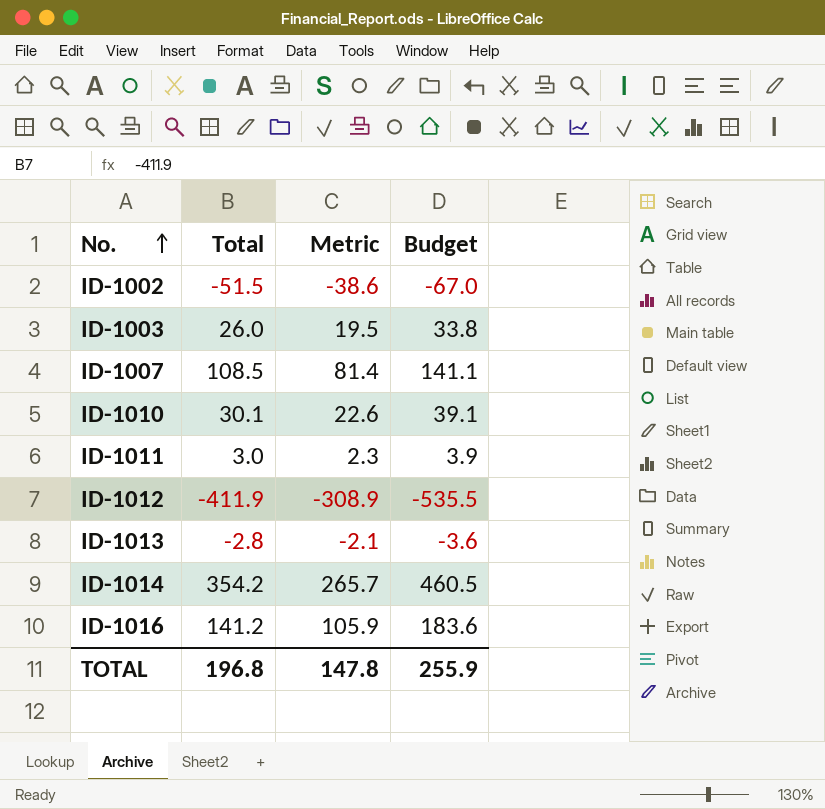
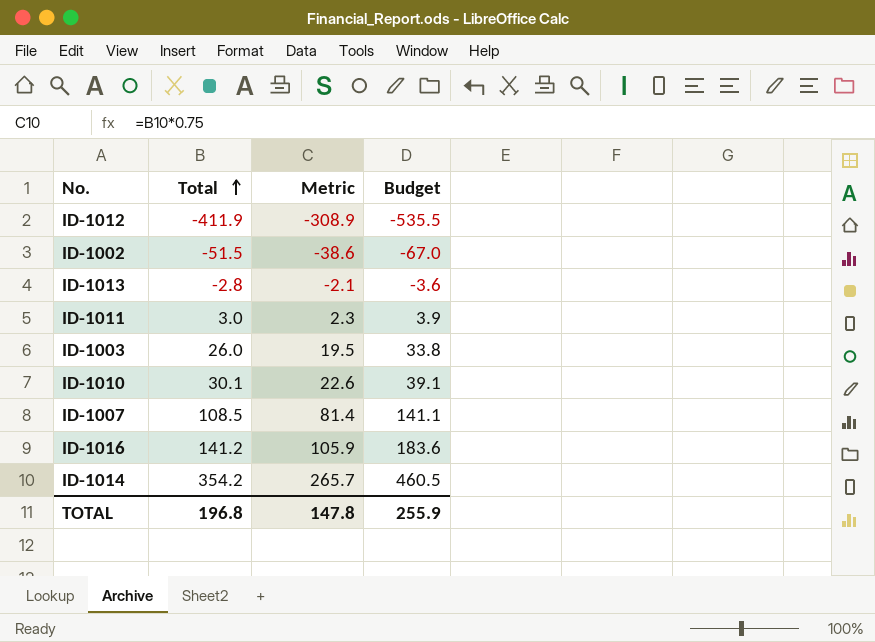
row order: No. ascending -> Total ascending

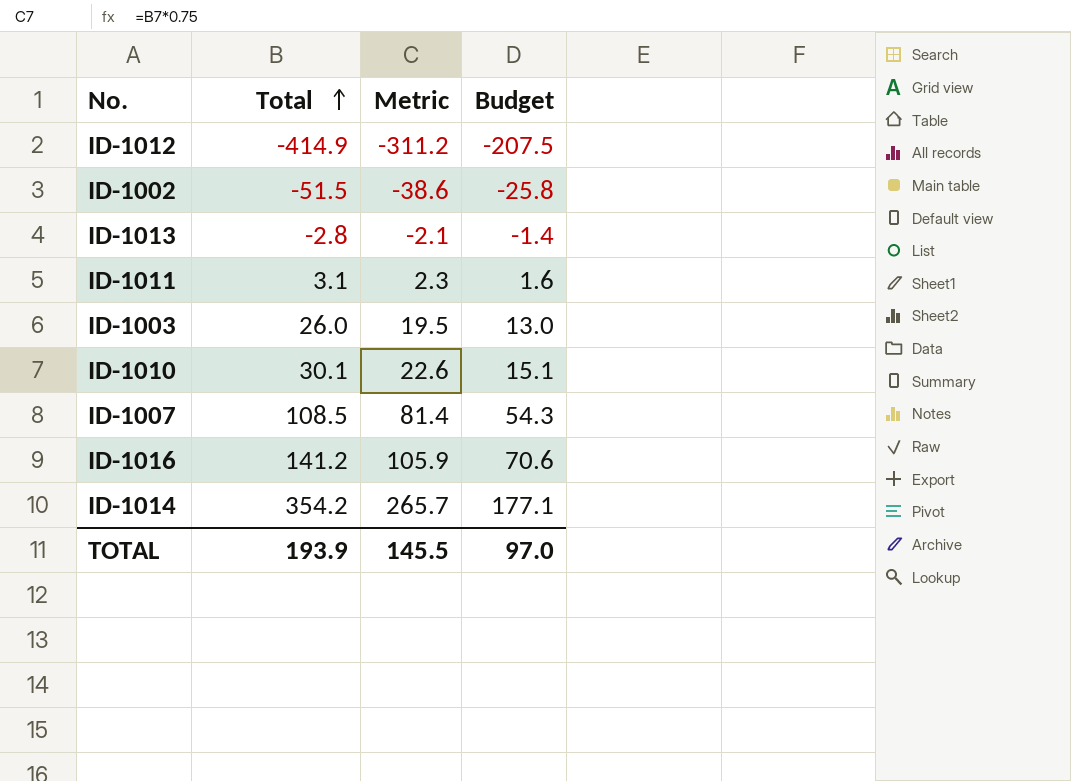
column Budget | formula: [Total] * 1.3 -> [Total] * 0.5
ID-1012 | Total: -411.9 -> -414.9
ID-1012 | Metric: -308.9 -> -311.2
ID-1011 | Total: 3.0 -> 3.1
TOTAL | Total: 196.8 -> 193.9
TOTAL | Metric: 147.8 -> 145.5
TOTAL | Budget: 255.9 -> 97.0

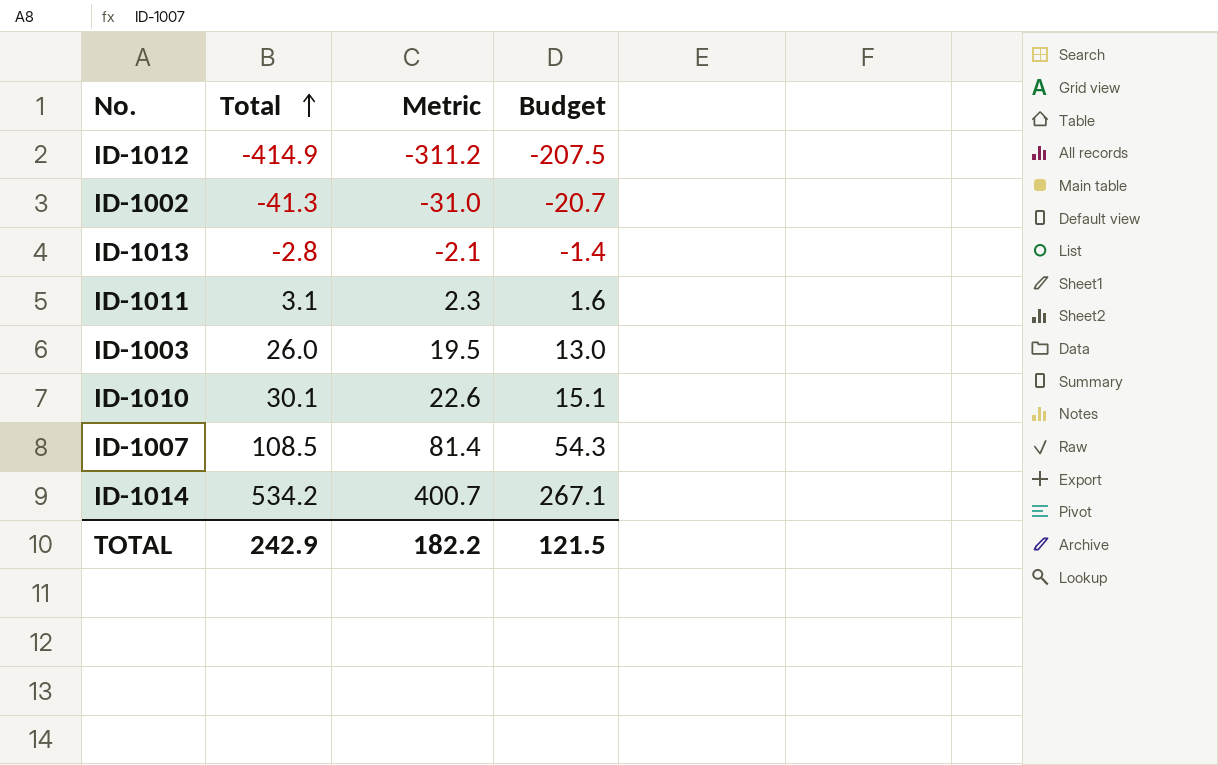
row ID-1016: 141.2 | 105.9 | 70.6 -> none
ID-1002 | Total: -51.5 -> -41.3
ID-1002 | Metric: -38.6 -> -31.0
ID-1002 | Budget: -25.8 -> -20.7
ID-1014 | Total: 354.2 -> 534.2
ID-1014 | Metric: 265.7 -> 400.7
ID-1014 | Budget: 177.1 -> 267.1
TOTAL | Total: 193.9 -> 242.9
TOTAL | Metric: 145.5 -> 182.2
TOTAL | Budget: 97.0 -> 121.5

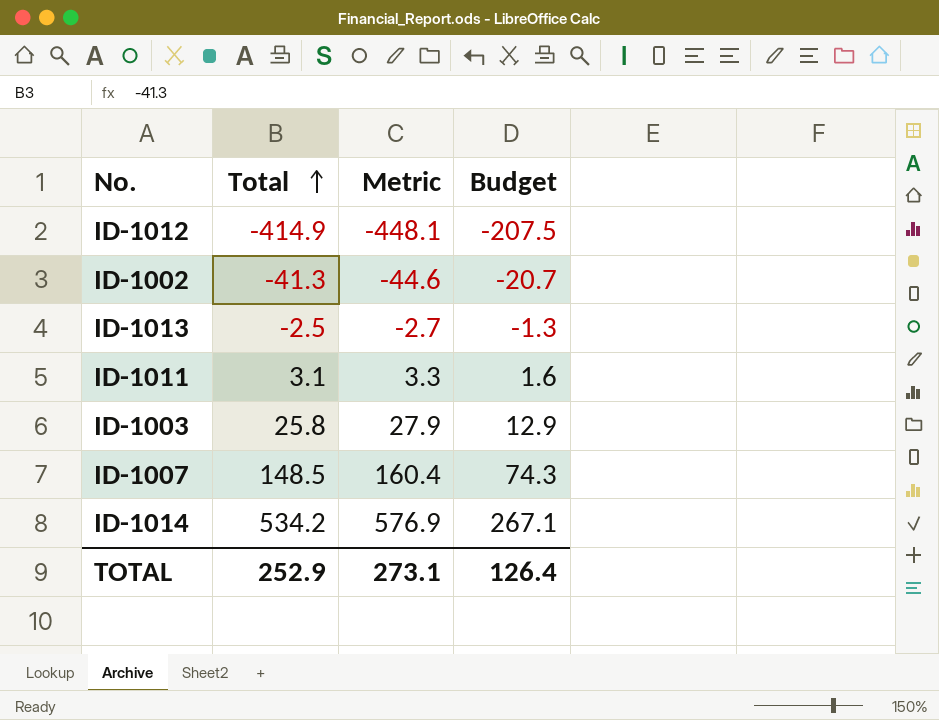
column Metric | formula: [Total] * 0.75 -> [Total] * 1.08
row ID-1010: 30.1 | 22.6 | 15.1 -> none
ID-1013 | Total: -2.8 -> -2.5
ID-1013 | Budget: -1.4 -> -1.3
ID-1003 | Total: 26.0 -> 25.8
ID-1003 | Budget: 13.0 -> 12.9
ID-1007 | Total: 108.5 -> 148.5
ID-1007 | Budget: 54.3 -> 74.3
TOTAL | Total: 242.9 -> 252.9
TOTAL | Metric: 182.2 -> 273.1
TOTAL | Budget: 121.5 -> 126.4

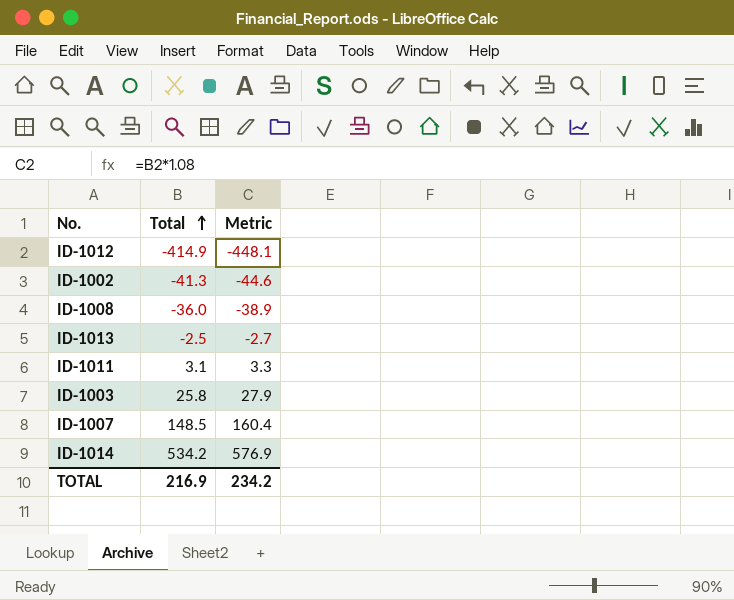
column Budget | formula: [Total] * 0.5 -> none
row ID-1008: none -> -36.0 | -38.9
TOTAL | Total: 252.9 -> 216.9
TOTAL | Metric: 273.1 -> 234.2

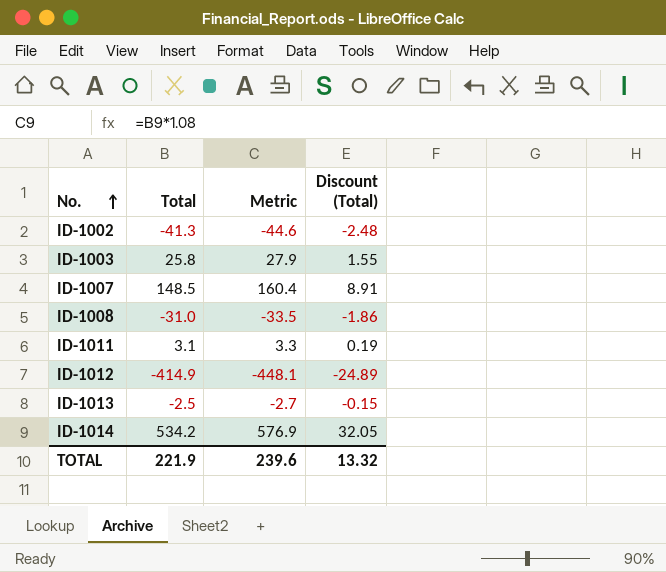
row order: Total ascending -> No. ascending
column Discount (Total) | formula: none -> [Total] * 0.06
ID-1008 | Total: -36.0 -> -31.0
ID-1008 | Metric: -38.9 -> -33.5
TOTAL | Total: 216.9 -> 221.9
TOTAL | Metric: 234.2 -> 239.6

